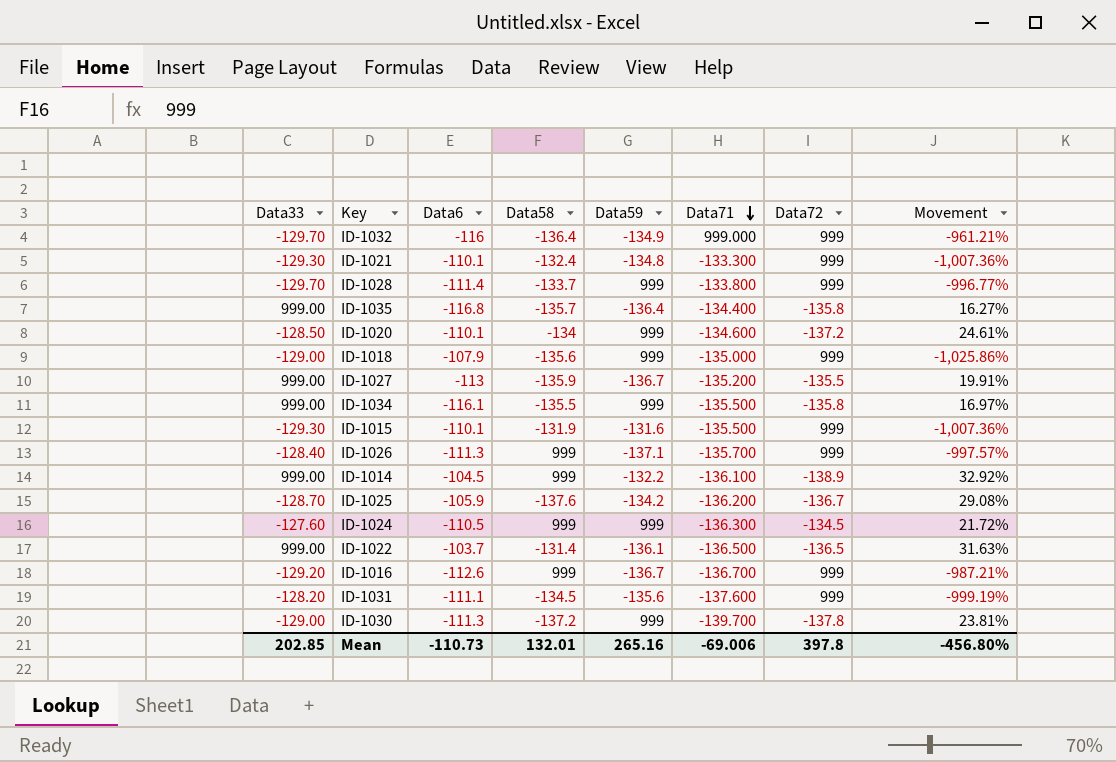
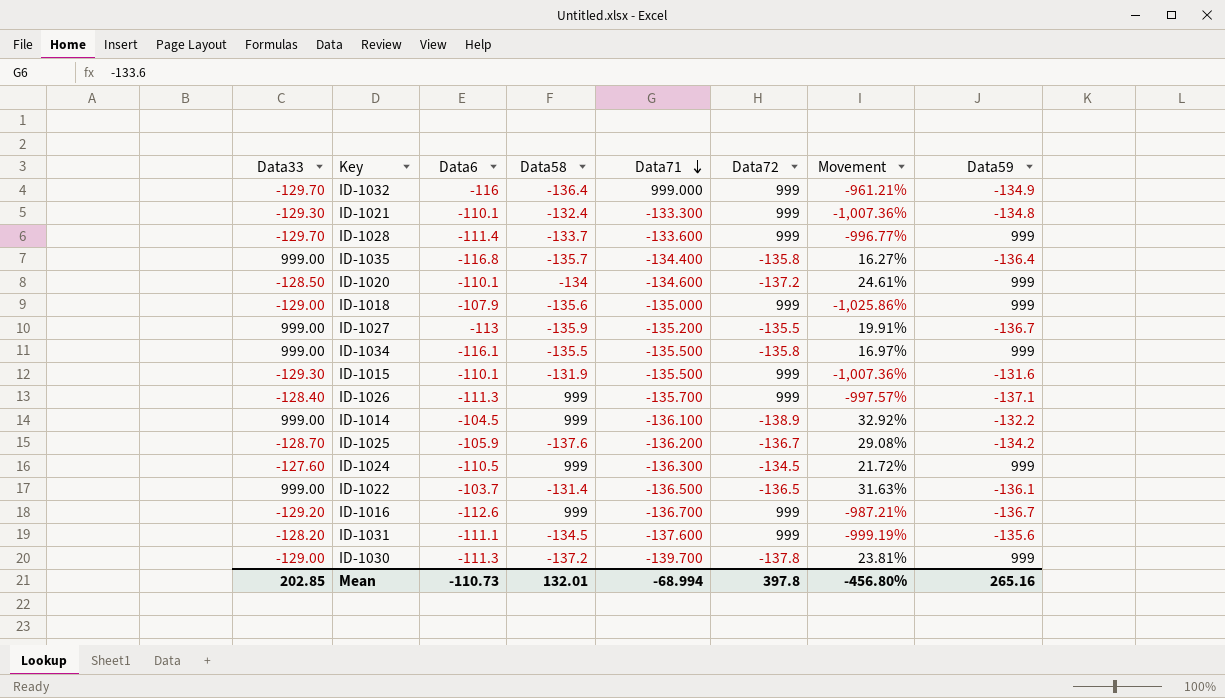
column Data59 | position: 5 -> 8
ID-1028 | Data71: -133.800 -> -133.600
Mean | Data71: -69.006 -> -68.994

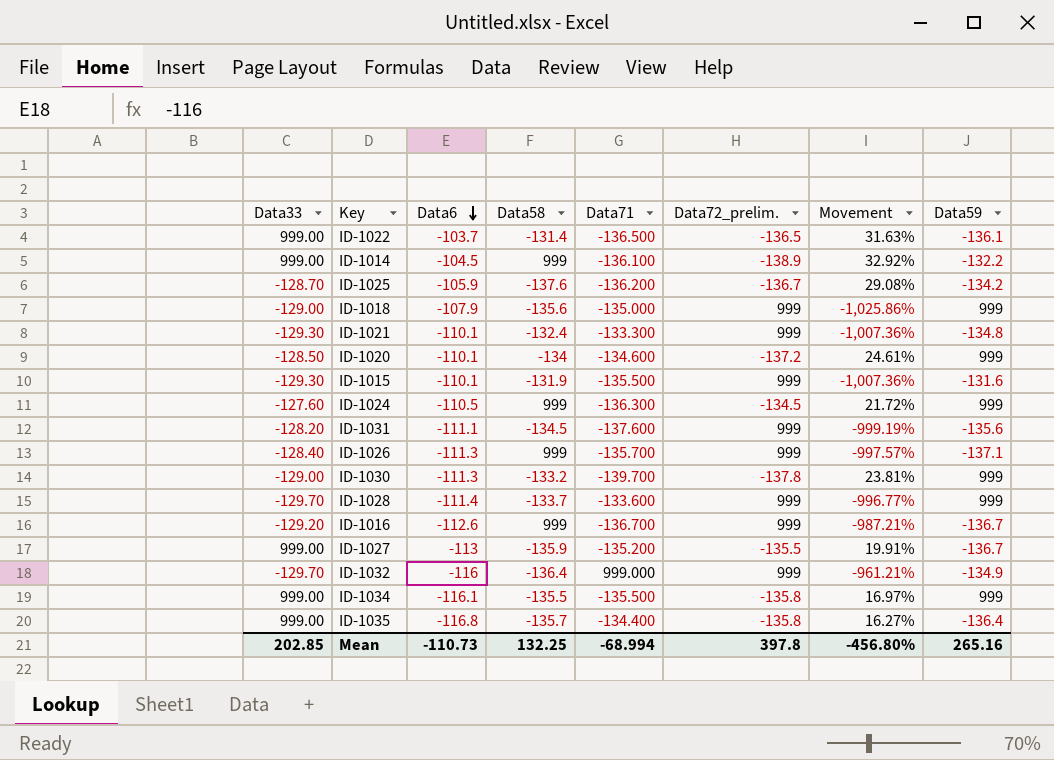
row order: Data71 descending -> Data6 descending
column name: Data72 -> Data72_prelim.
ID-1030 | Data58: -137.2 -> -133.2
Mean | Data58: 132.01 -> 132.25

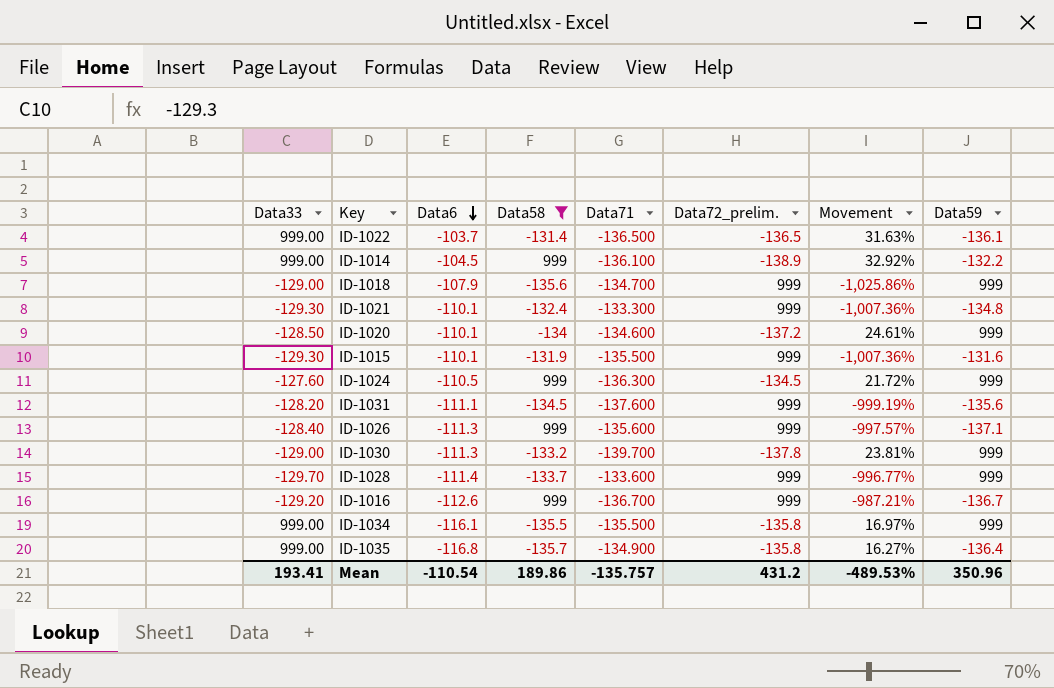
filter: none -> Data58 >= -135.7
ID-1018 | Data71: -135.000 -> -134.700
ID-1026 | Data71: -135.700 -> -135.600
ID-1035 | Data71: -134.400 -> -134.900
Mean | Data33: 202.85 -> 193.41
Mean | Data6: -110.73 -> -110.54
Mean | Data58: 132.25 -> 189.86
Mean | Data71: -68.994 -> -135.757
Mean | Data72_prelim.: 397.8 -> 431.2
Mean | Movement: -456.80% -> -489.53%
Mean | Data59: 265.16 -> 350.96

